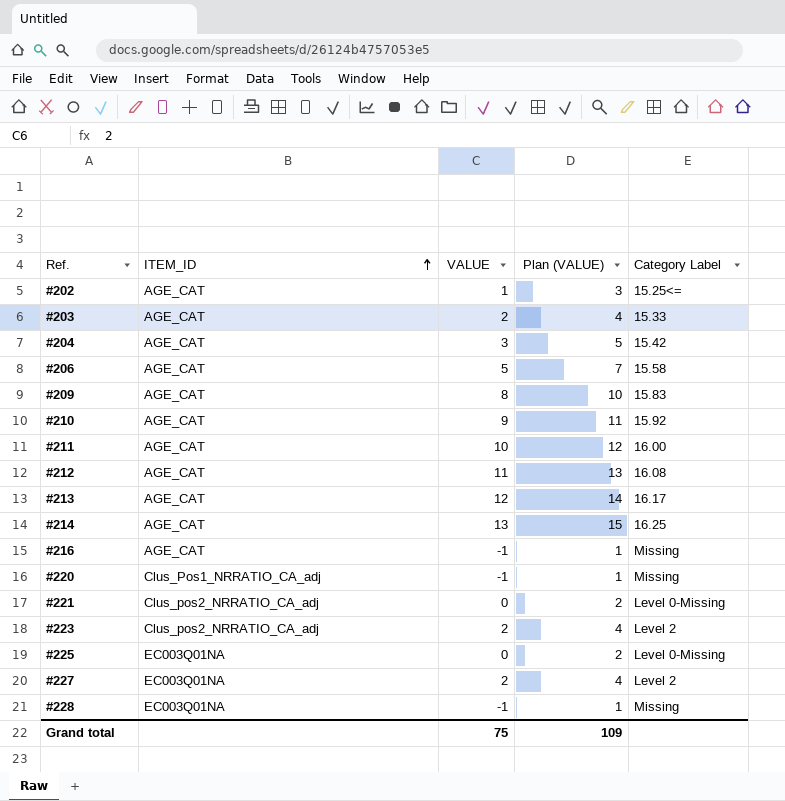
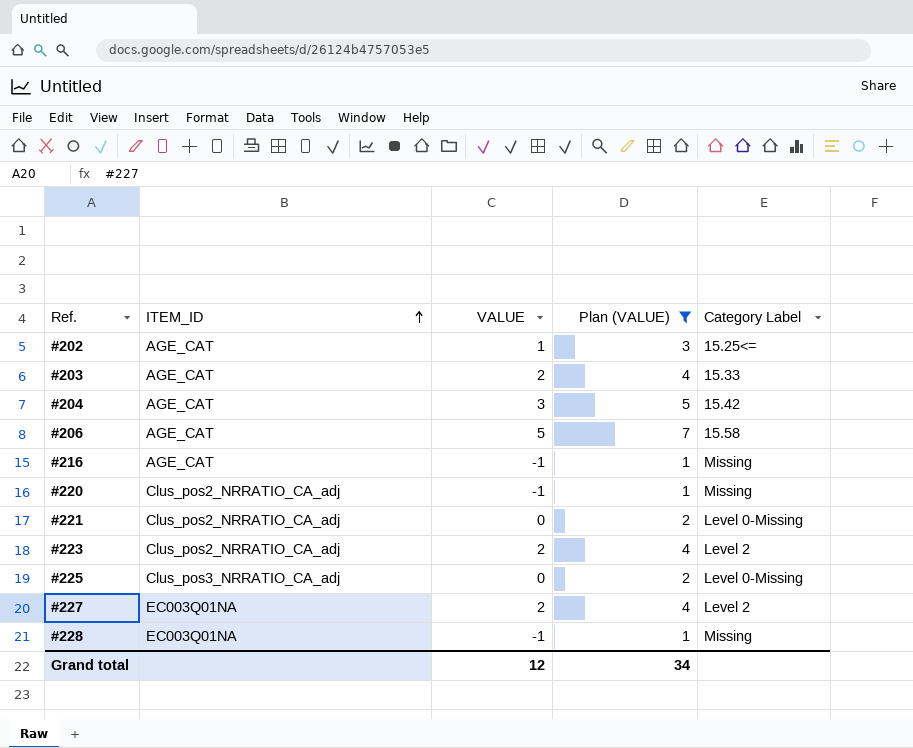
filter: none -> Plan (VALUE) <= 7
#220 | ITEM_ID: Clus_Pos1_NRRATIO_CA_adj -> Clus_pos2_NRRATIO_CA_adj
#225 | ITEM_ID: EC003Q01NA -> Clus_pos3_NRRATIO_CA_adj
Grand total | VALUE: 75 -> 12
Grand total | Plan (VALUE): 109 -> 34

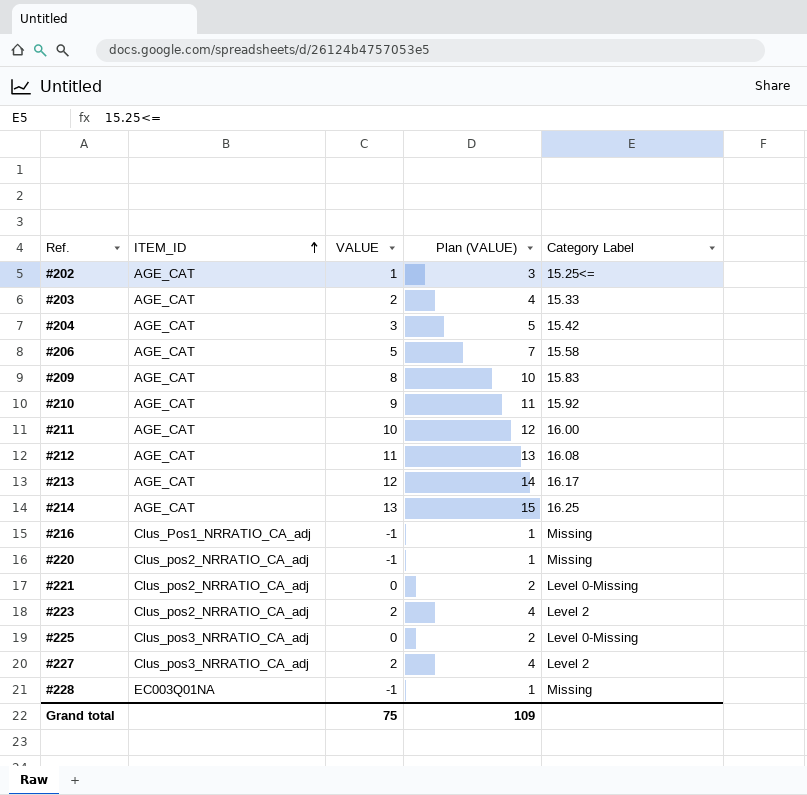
filter: Plan (VALUE) <= 7 -> none
#216 | ITEM_ID: AGE_CAT -> Clus_Pos1_NRRATIO_CA_adj
#227 | ITEM_ID: EC003Q01NA -> Clus_pos3_NRRATIO_CA_adj
Grand total | VALUE: 12 -> 75
Grand total | Plan (VALUE): 34 -> 109

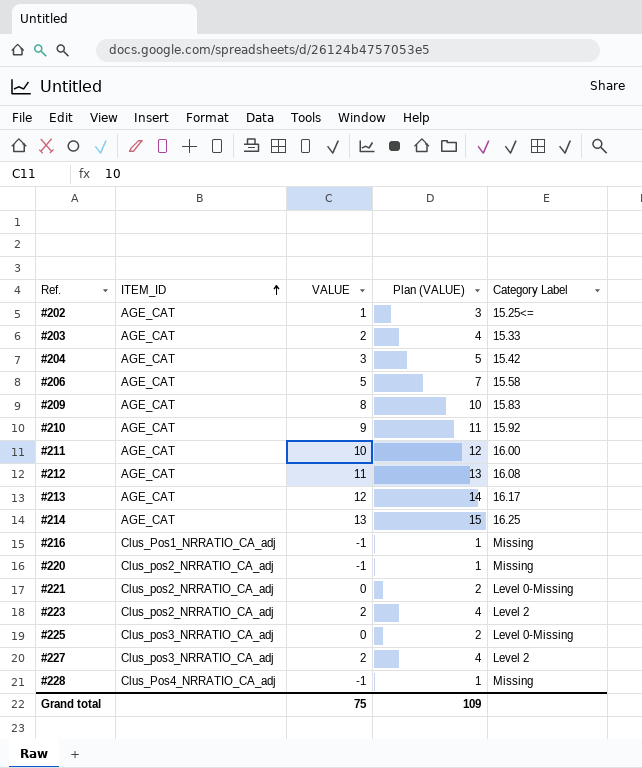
#228 | ITEM_ID: EC003Q01NA -> Clus_Pos4_NRRATIO_CA_adj

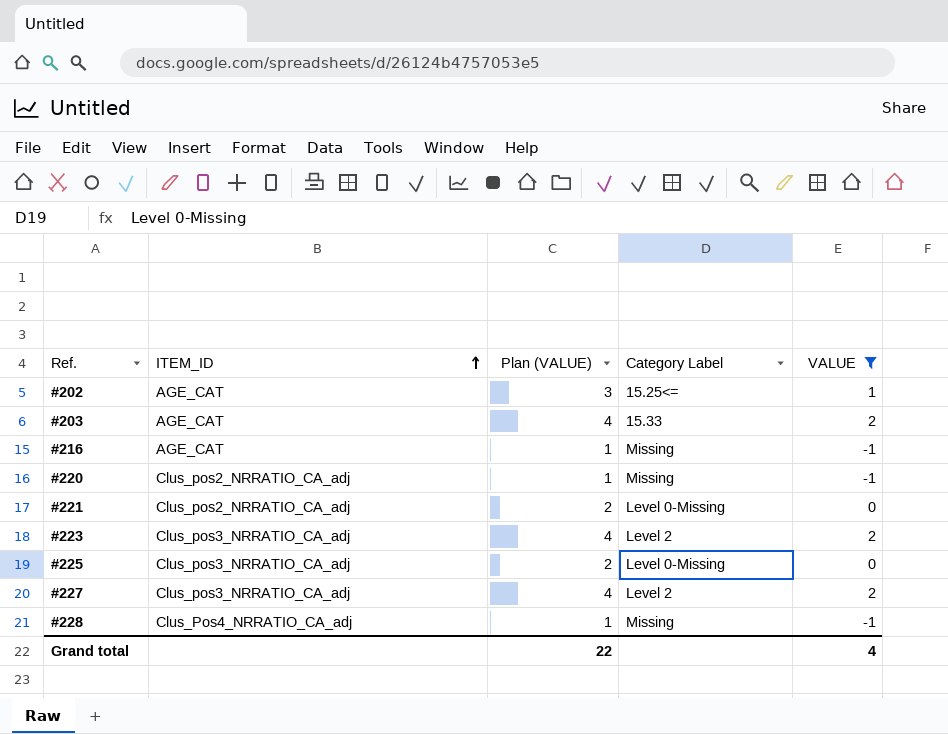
filter: none -> VALUE <= 2
column VALUE | position: 3 -> 5
#216 | ITEM_ID: Clus_Pos1_NRRATIO_CA_adj -> AGE_CAT
#223 | ITEM_ID: Clus_pos2_NRRATIO_CA_adj -> Clus_pos3_NRRATIO_CA_adj
Grand total | Plan (VALUE): 109 -> 22
Grand total | VALUE: 75 -> 4

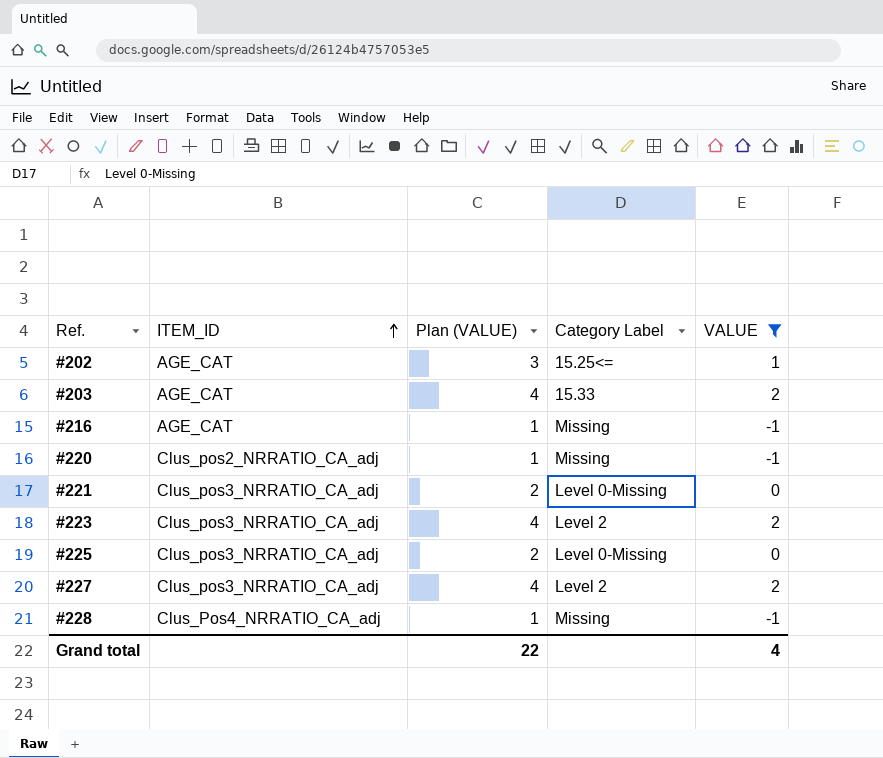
#221 | ITEM_ID: Clus_pos2_NRRATIO_CA_adj -> Clus_pos3_NRRATIO_CA_adj

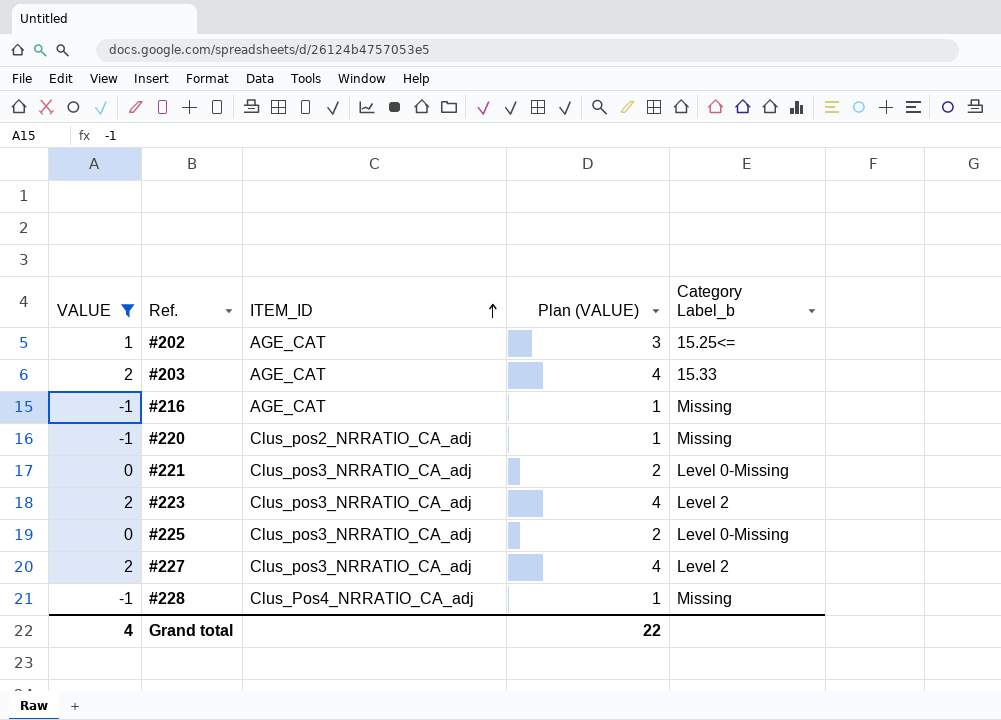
column VALUE | position: 5 -> 1
column name: Category Label -> Category Label_b

